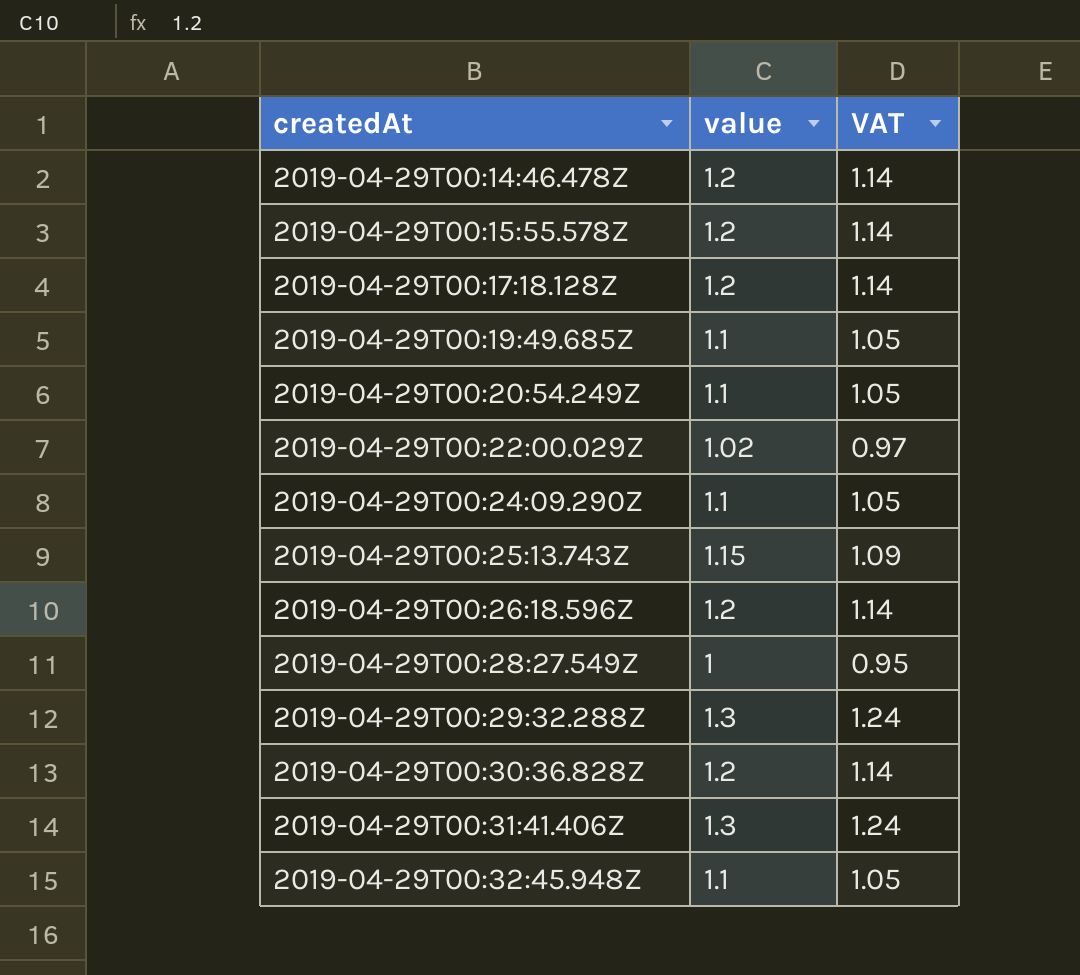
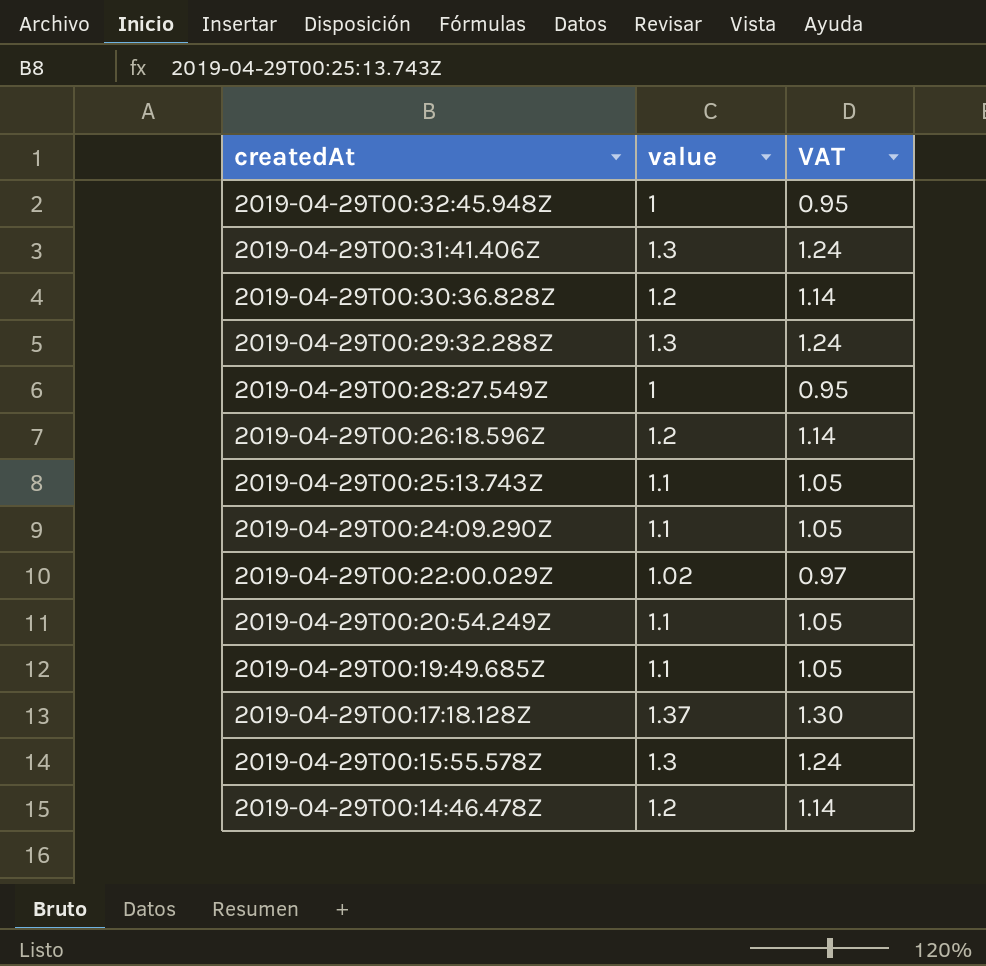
row order: createdAt ascending -> createdAt descending
2019-04-29T00:32:45.948Z | value: 1.1 -> 1
2019-04-29T00:32:45.948Z | VAT: 1.05 -> 0.95
2019-04-29T00:25:13.743Z | value: 1.15 -> 1.1
2019-04-29T00:25:13.743Z | VAT: 1.09 -> 1.05
2019-04-29T00:17:18.128Z | value: 1.2 -> 1.37
2019-04-29T00:17:18.128Z | VAT: 1.14 -> 1.30
2019-04-29T00:15:55.578Z | value: 1.2 -> 1.3
2019-04-29T00:15:55.578Z | VAT: 1.14 -> 1.24

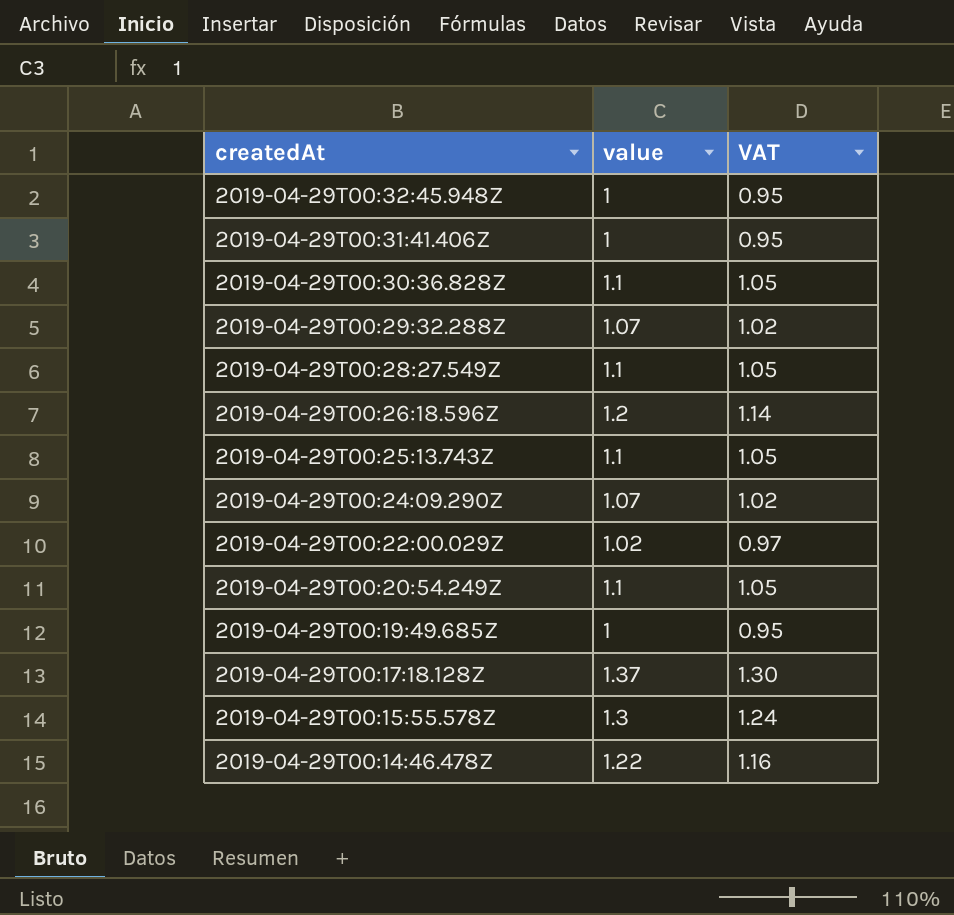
2019-04-29T00:31:41.406Z | value: 1.3 -> 1
2019-04-29T00:31:41.406Z | VAT: 1.24 -> 0.95
2019-04-29T00:30:36.828Z | value: 1.2 -> 1.1
2019-04-29T00:30:36.828Z | VAT: 1.14 -> 1.05
2019-04-29T00:29:32.288Z | value: 1.3 -> 1.07
2019-04-29T00:29:32.288Z | VAT: 1.24 -> 1.02
2019-04-29T00:28:27.549Z | value: 1 -> 1.1
2019-04-29T00:28:27.549Z | VAT: 0.95 -> 1.05
2019-04-29T00:24:09.290Z | value: 1.1 -> 1.07
2019-04-29T00:24:09.290Z | VAT: 1.05 -> 1.02
2019-04-29T00:19:49.685Z | value: 1.1 -> 1
2019-04-29T00:19:49.685Z | VAT: 1.05 -> 0.95
2019-04-29T00:14:46.478Z | value: 1.2 -> 1.22
2019-04-29T00:14:46.478Z | VAT: 1.14 -> 1.16

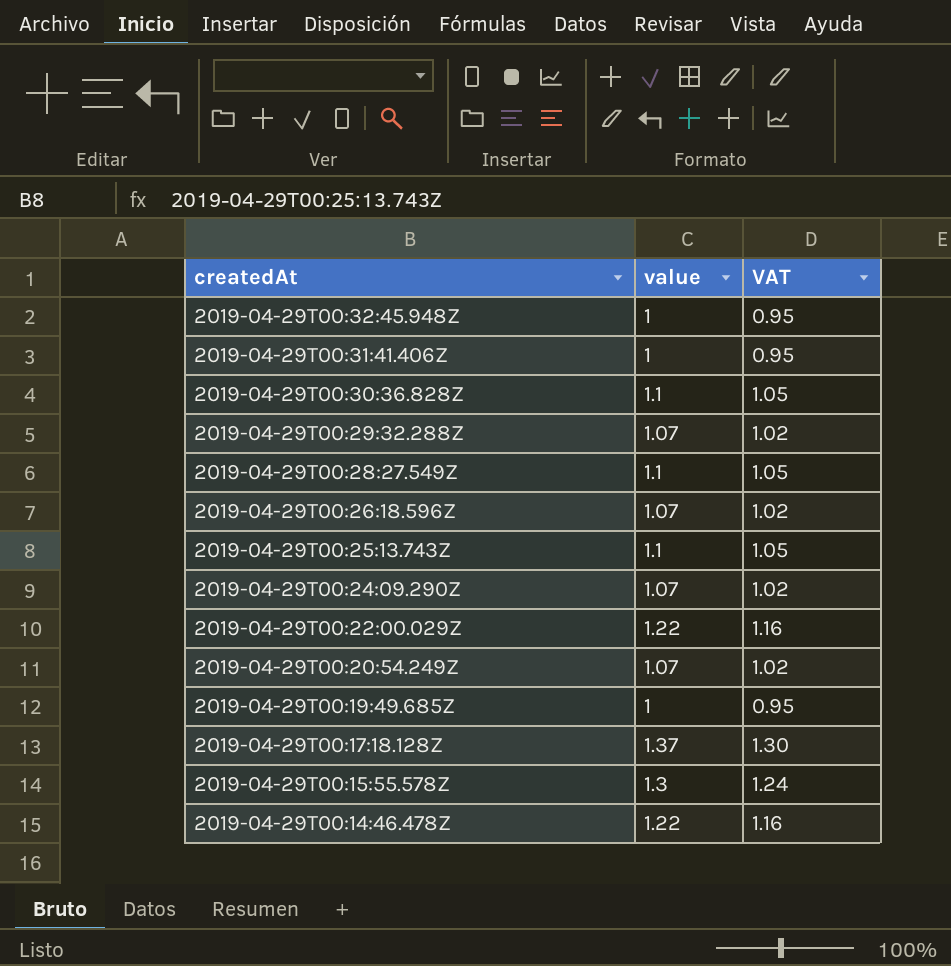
2019-04-29T00:26:18.596Z | value: 1.2 -> 1.07
2019-04-29T00:26:18.596Z | VAT: 1.14 -> 1.02
2019-04-29T00:22:00.029Z | value: 1.02 -> 1.22
2019-04-29T00:22:00.029Z | VAT: 0.97 -> 1.16
2019-04-29T00:20:54.249Z | value: 1.1 -> 1.07
2019-04-29T00:20:54.249Z | VAT: 1.05 -> 1.02

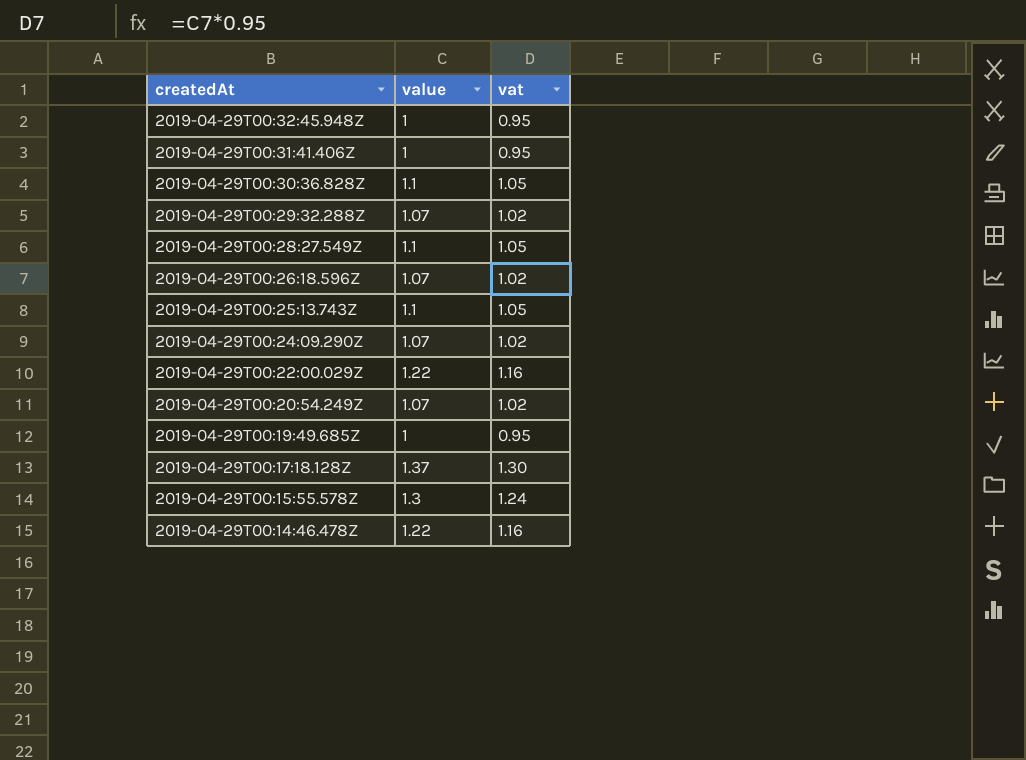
column name: VAT -> vat

